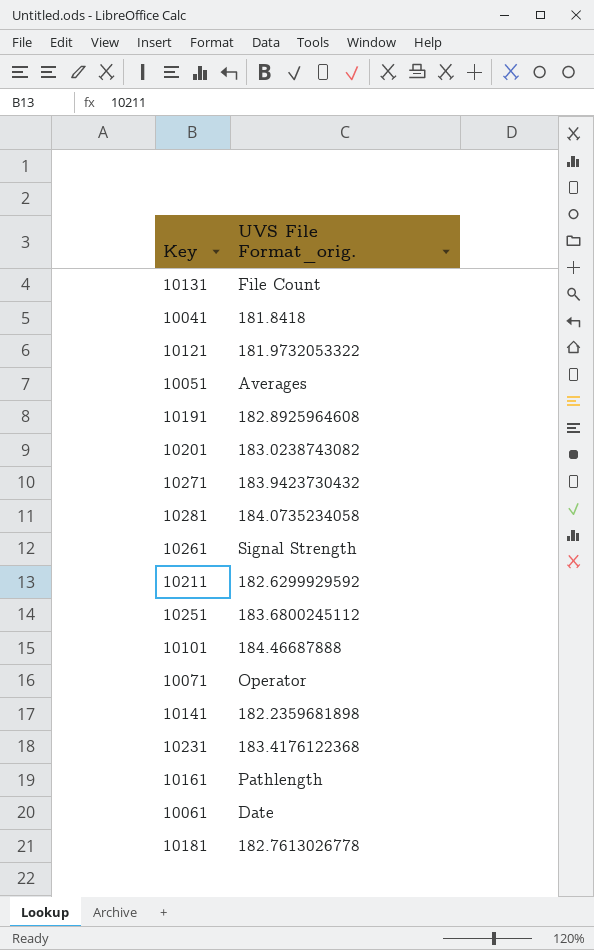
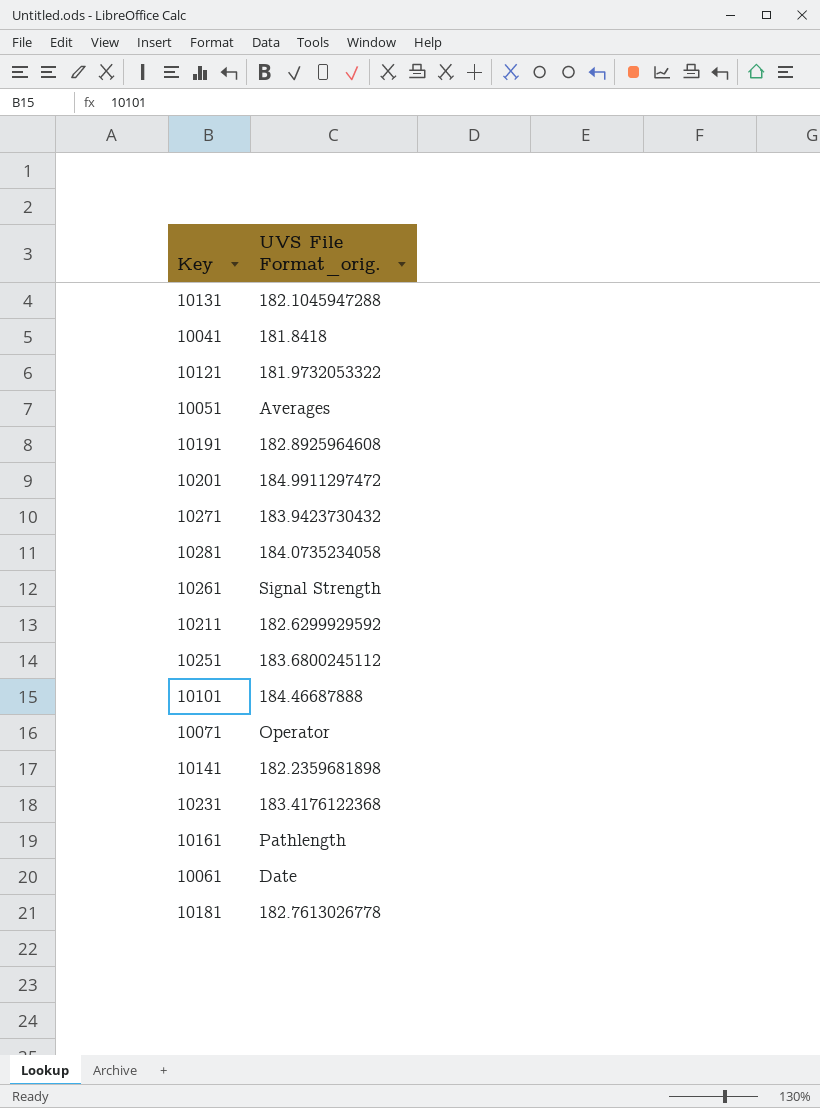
10131 | UVS File Format_orig.: File Count -> 182.1045947288
10201 | UVS File Format_orig.: 183.0238743082 -> 184.9911297472

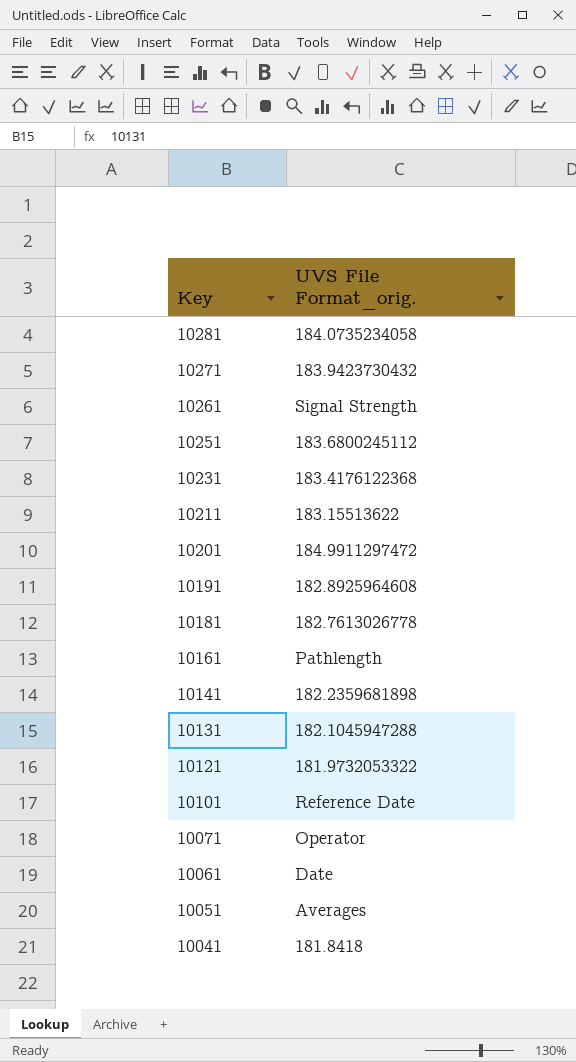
row order: none -> Key descending
10211 | UVS File Format_orig.: 182.6299929592 -> 183.15513622
10101 | UVS File Format_orig.: 184.46687888 -> Reference Date

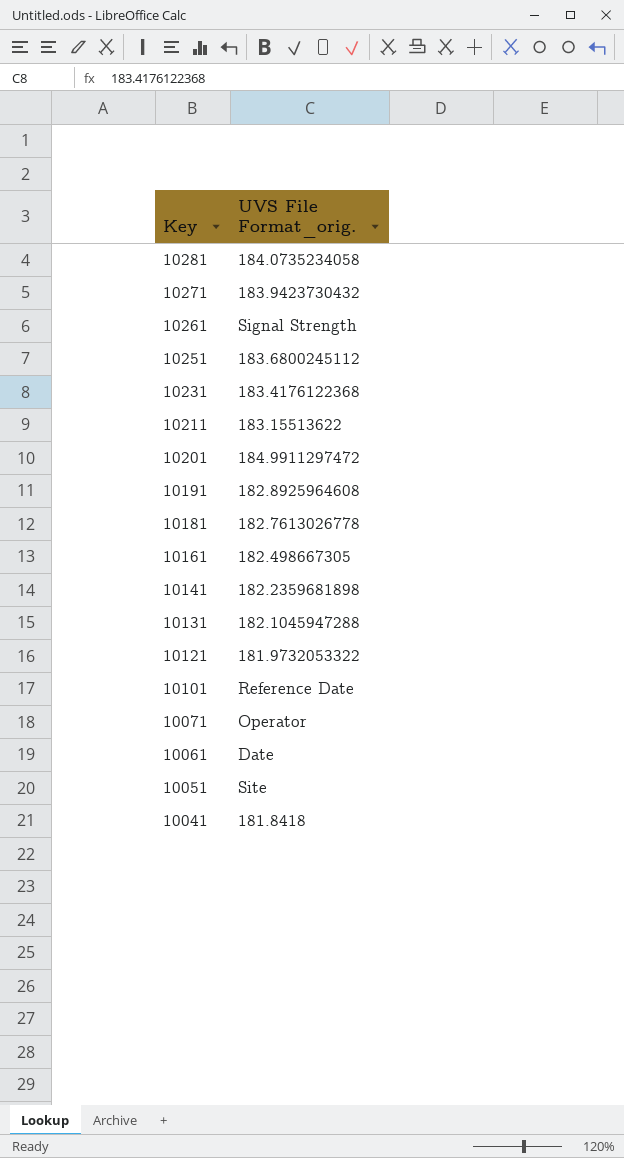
10161 | UVS File Format_orig.: Pathlength -> 182.498667305
10051 | UVS File Format_orig.: Averages -> Site

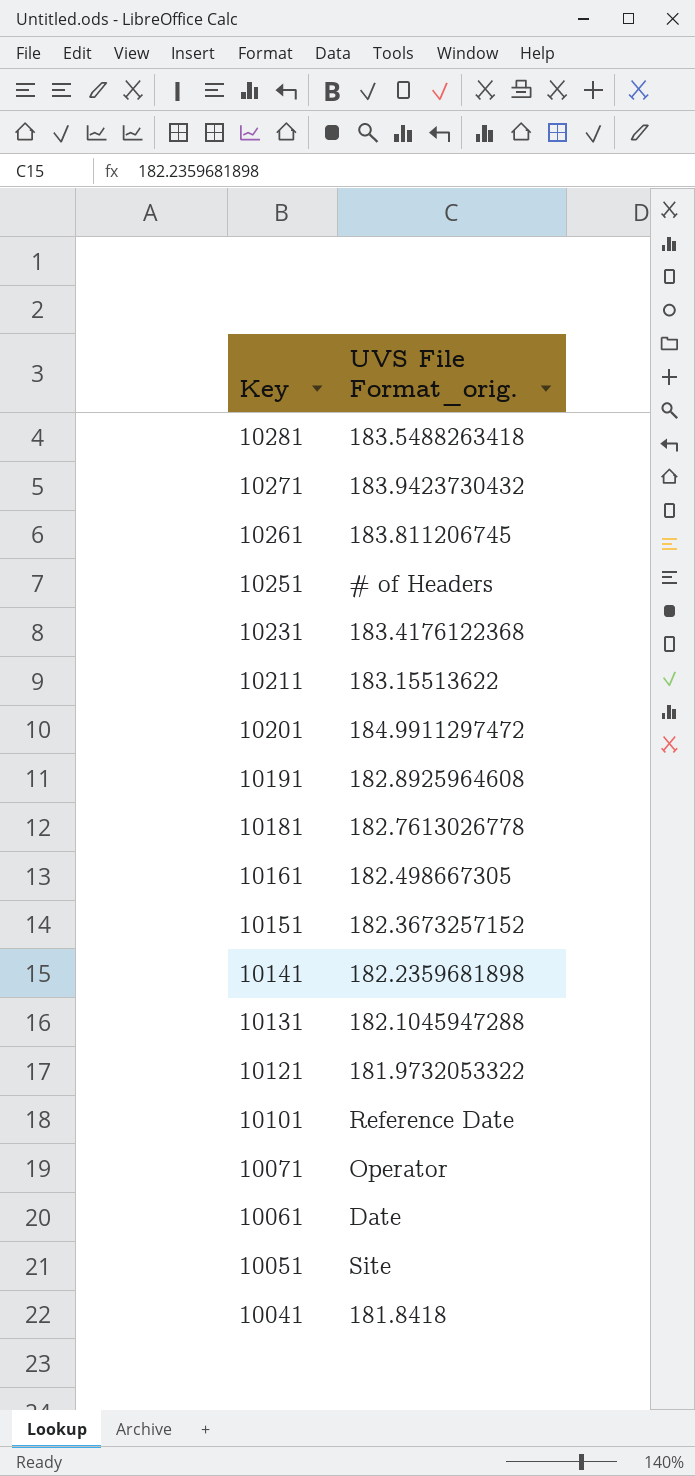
10281 | UVS File Format_orig.: 184.0735234058 -> 183.5488263418
10261 | UVS File Format_orig.: Signal Strength -> 183.811206745
10251 | UVS File Format_orig.: 183.6800245112 -> # of Headers
row 10151: none -> 182.3673257152

